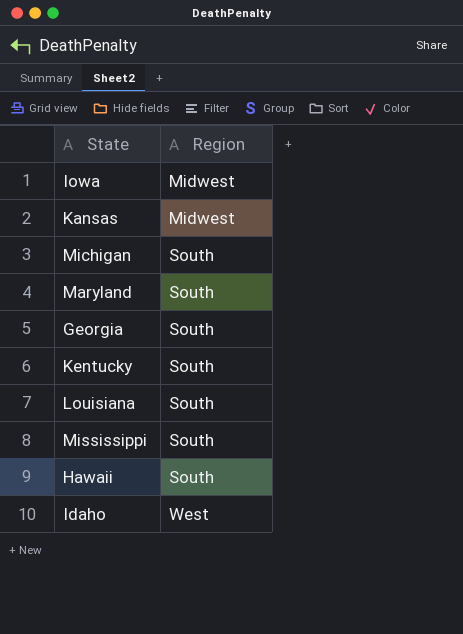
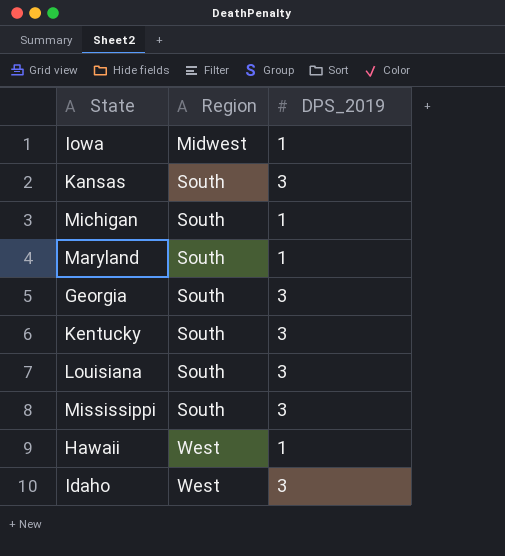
column DPS_2019 | position: none -> 3
Kansas | Region: Midwest -> South
Hawaii | Region: South -> West

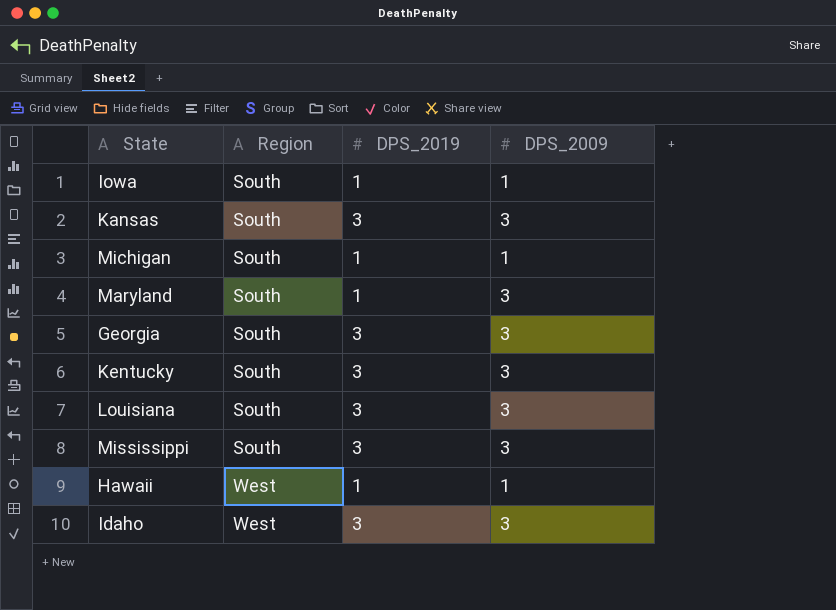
column DPS_2009 | position: none -> 4
Iowa | Region: Midwest -> South

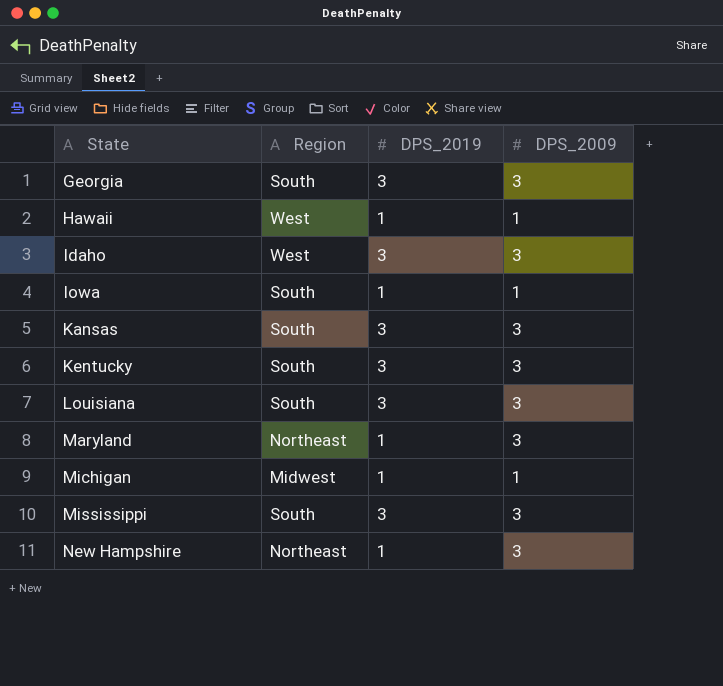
row order: Region ascending -> State ascending
Maryland | Region: South -> Northeast
Michigan | Region: South -> Midwest
row New Hampshire: none -> Northeast | 1 | 3

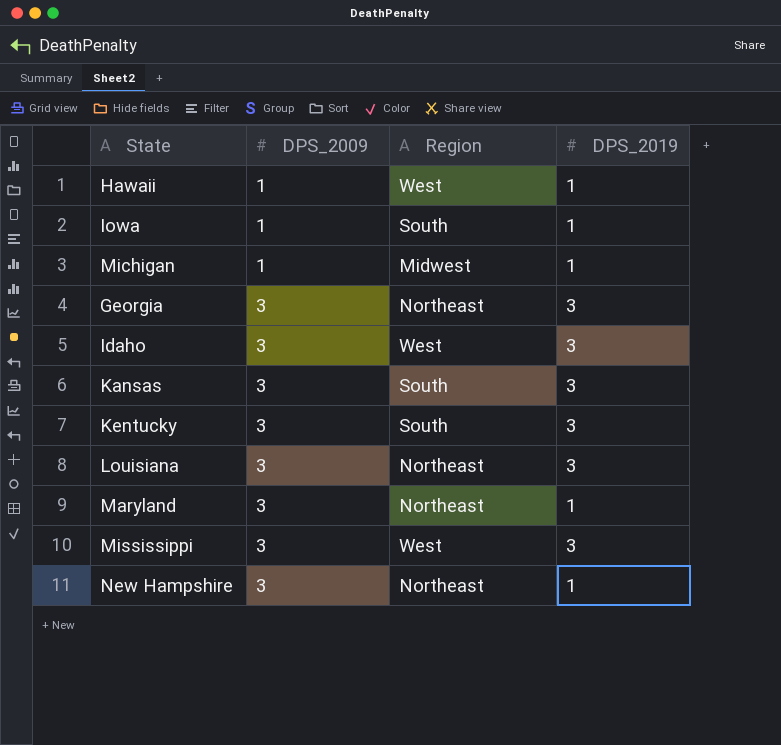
row order: State ascending -> DPS_2009 ascending
column DPS_2009 | position: 4 -> 2
Georgia | Region: South -> Northeast
Louisiana | Region: South -> Northeast
Mississippi | Region: South -> West

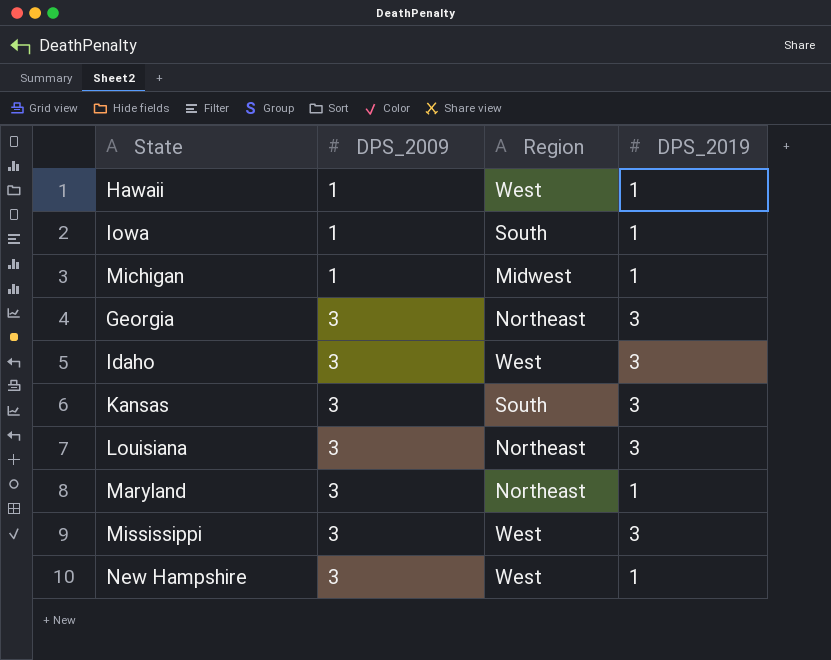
row Kentucky: 3 | South | 3 -> none
New Hampshire | Region: Northeast -> West

